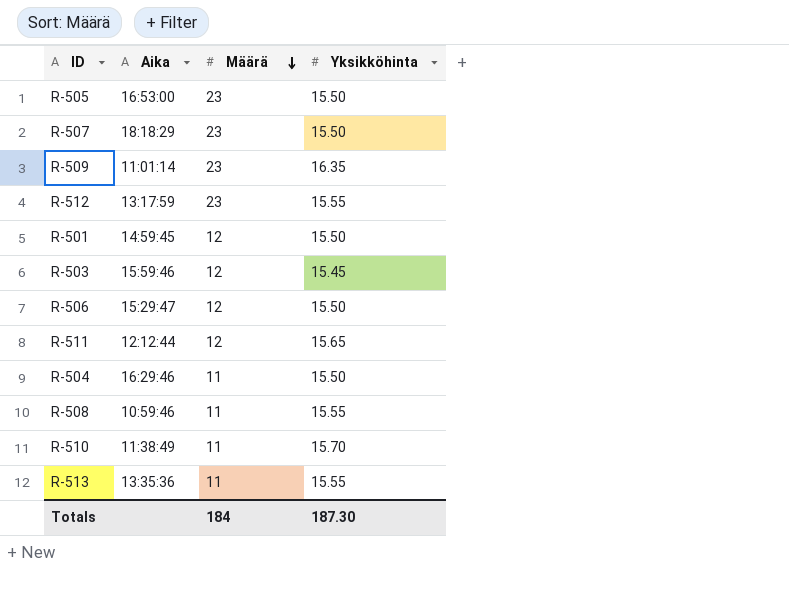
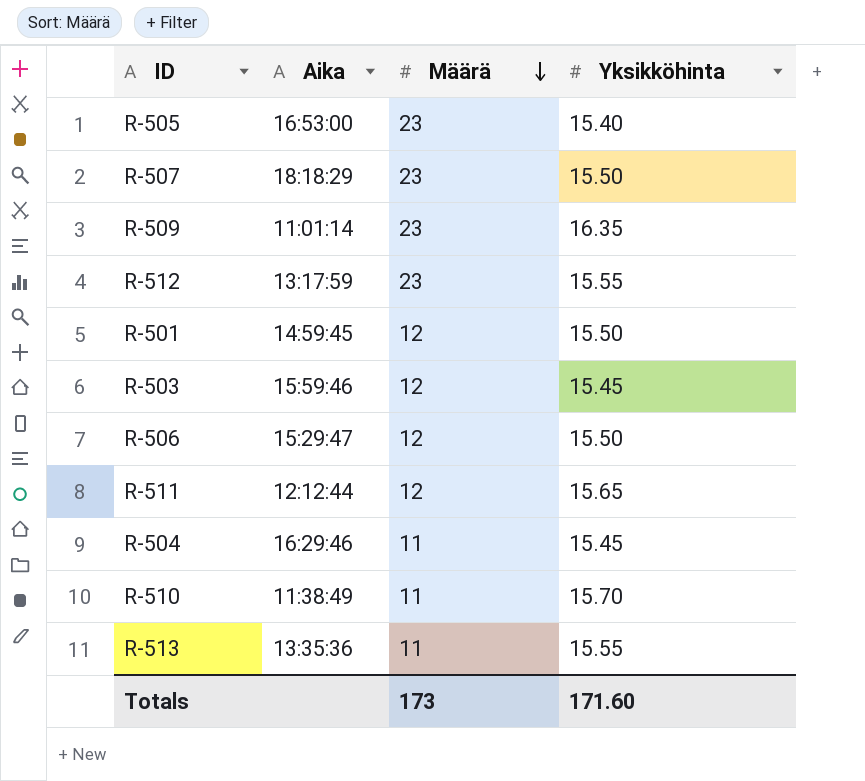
row R-508: 10:59:46 | 11 | 15.55 -> none
R-505 | Yksikköhinta: 15.50 -> 15.40
R-504 | Yksikköhinta: 15.50 -> 15.45
Totals | Määrä: 184 -> 173
Totals | Yksikköhinta: 187.30 -> 171.60

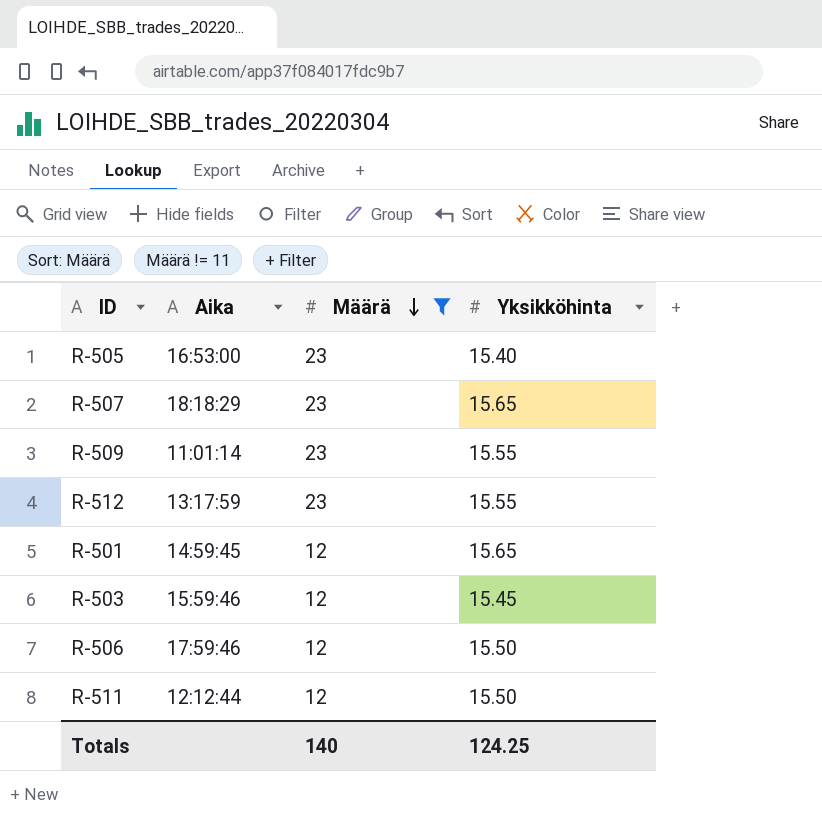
filter: none -> Määrä != 11
R-507 | Yksikköhinta: 15.50 -> 15.65
R-509 | Yksikköhinta: 16.35 -> 15.55
R-501 | Yksikköhinta: 15.50 -> 15.65
R-506 | Aika: 15:29:47 -> 17:59:46
R-511 | Yksikköhinta: 15.65 -> 15.50
Totals | Määrä: 173 -> 140
Totals | Yksikköhinta: 171.60 -> 124.25

